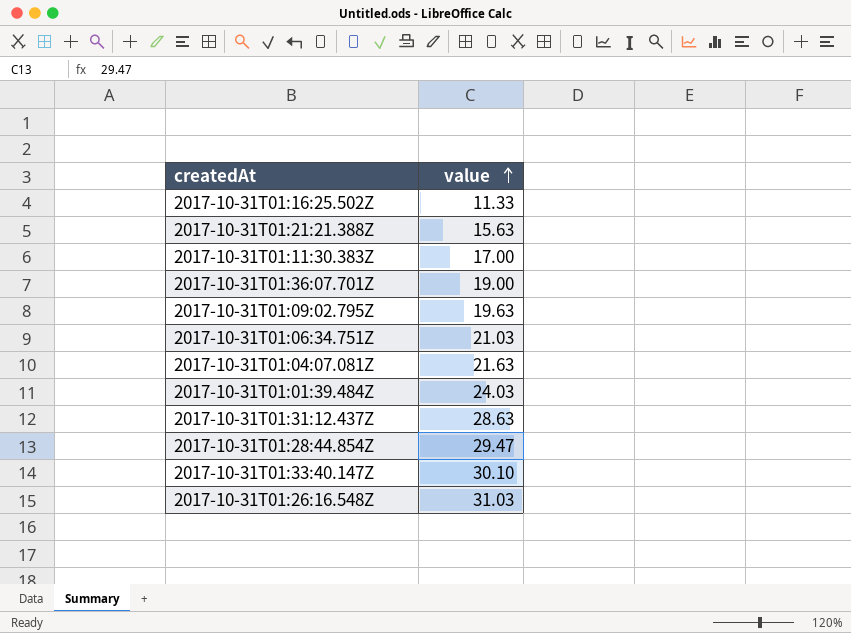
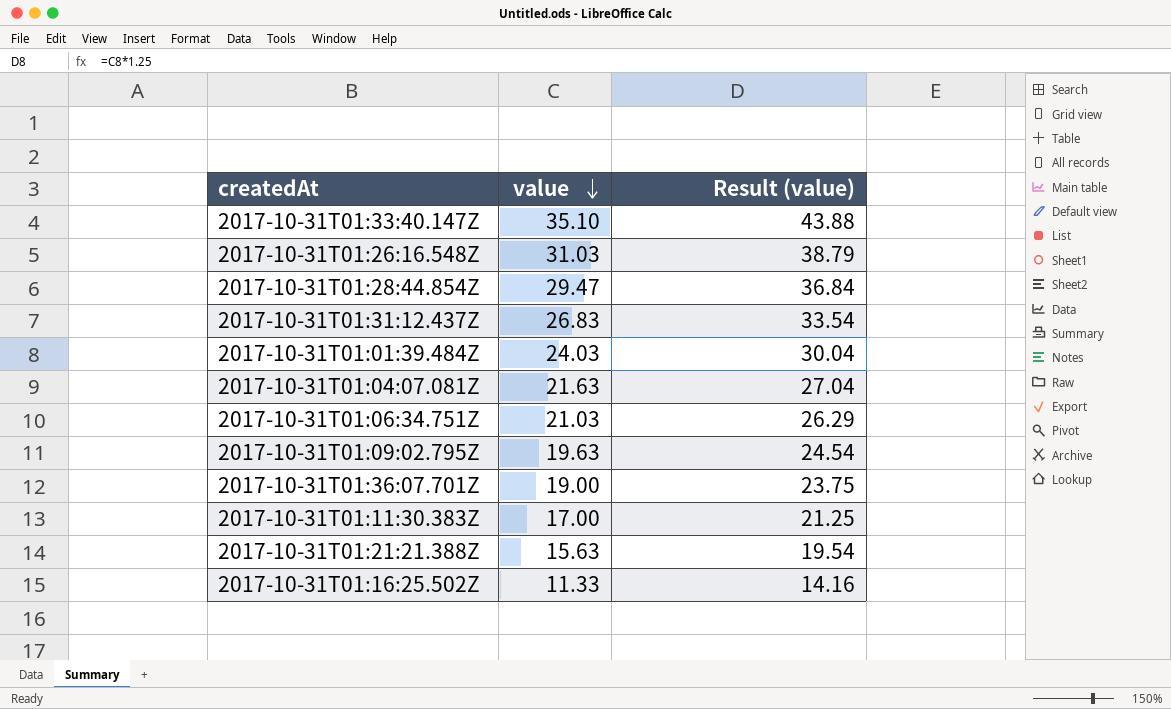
row order: value ascending -> value descending
column Result (value) | formula: none -> [value] * 1.25
2017-10-31T01:33:40.147Z | value: 30.10 -> 35.10
2017-10-31T01:31:12.437Z | value: 28.63 -> 26.83

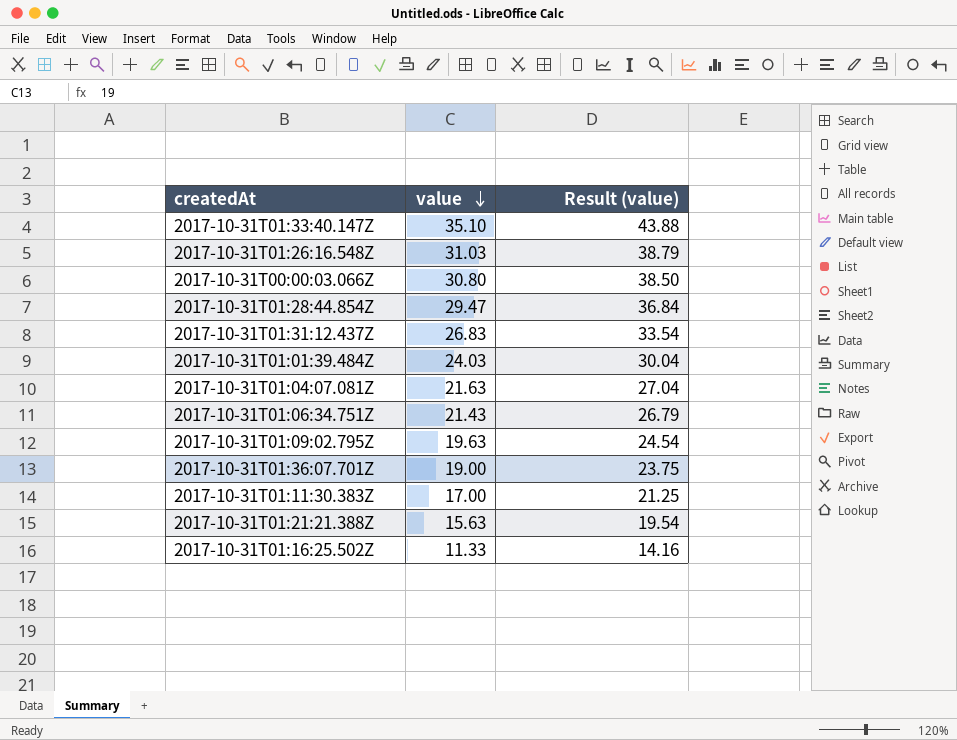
row 2017-10-31T00:00:03.066Z: none -> 30.80 | 38.50
2017-10-31T01:06:34.751Z | value: 21.03 -> 21.43
2017-10-31T01:06:34.751Z | Result (value): 26.29 -> 26.79

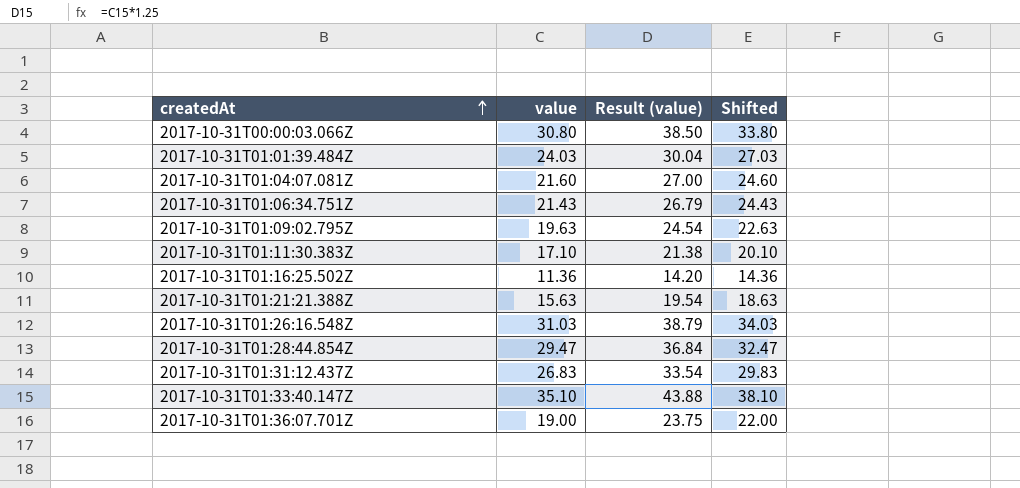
row order: value descending -> createdAt ascending
column Shifted | formula: none -> [value] + 3
2017-10-31T01:04:07.081Z | value: 21.63 -> 21.60
2017-10-31T01:04:07.081Z | Result (value): 27.04 -> 27.00
2017-10-31T01:11:30.383Z | value: 17.00 -> 17.10
2017-10-31T01:11:30.383Z | Result (value): 21.25 -> 21.38
2017-10-31T01:16:25.502Z | value: 11.33 -> 11.36
2017-10-31T01:16:25.502Z | Result (value): 14.16 -> 14.20

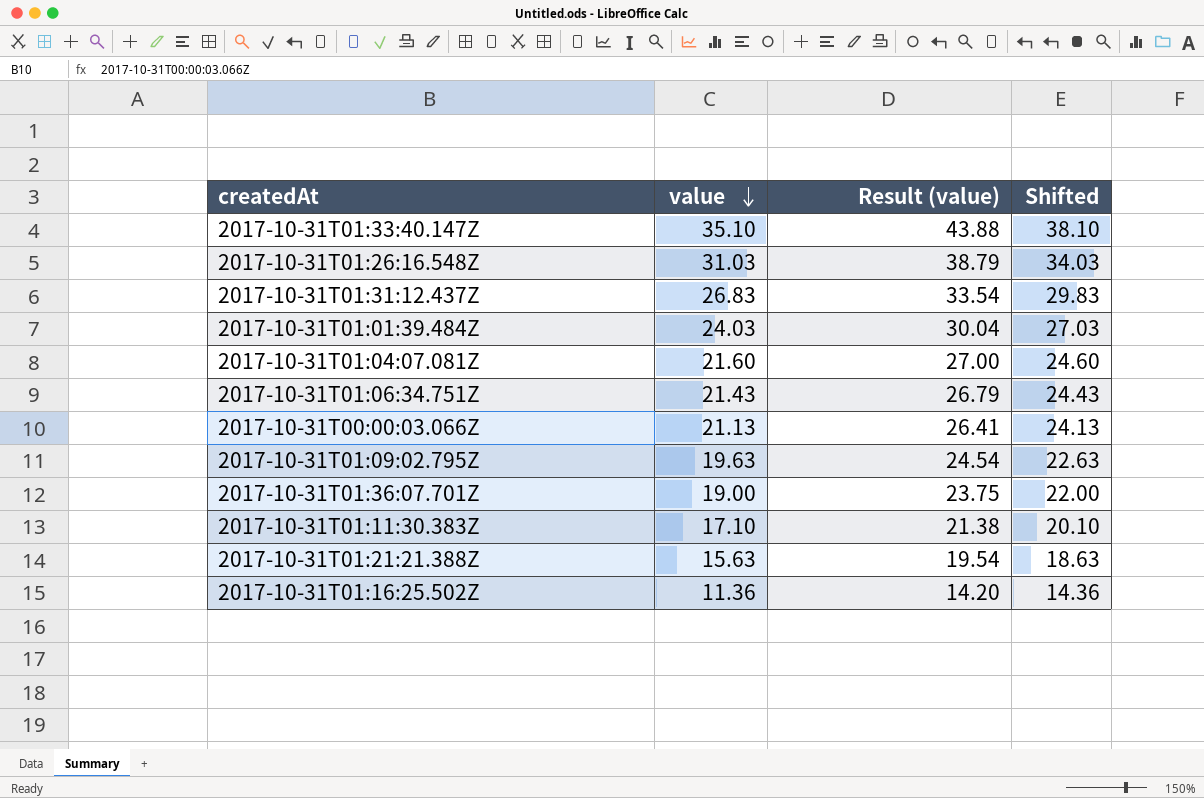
row order: createdAt ascending -> value descending
row 2017-10-31T01:28:44.854Z: 29.47 | 36.84 | 32.47 -> none
2017-10-31T00:00:03.066Z | value: 30.80 -> 21.13
2017-10-31T00:00:03.066Z | Result (value): 38.50 -> 26.41
2017-10-31T00:00:03.066Z | Shifted: 33.80 -> 24.13

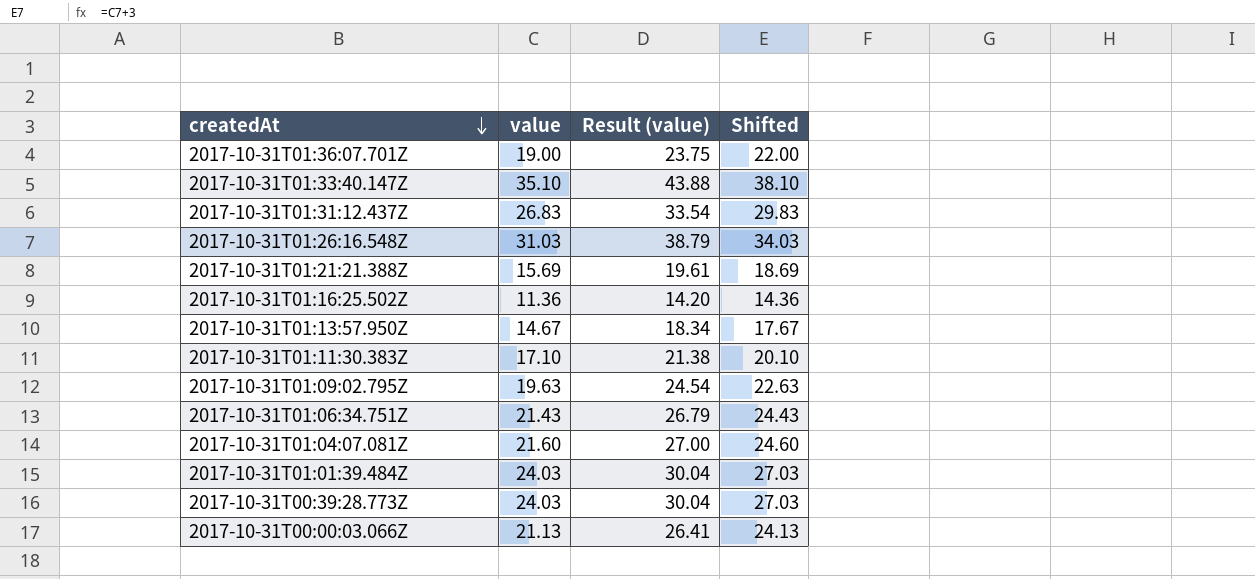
row order: value descending -> createdAt descending
2017-10-31T01:21:21.388Z | value: 15.63 -> 15.69
2017-10-31T01:21:21.388Z | Result (value): 19.54 -> 19.61
2017-10-31T01:21:21.388Z | Shifted: 18.63 -> 18.69
row 2017-10-31T01:13:57.950Z: none -> 14.67 | 18.34 | 17.67
row 2017-10-31T00:39:28.773Z: none -> 24.03 | 30.04 | 27.03

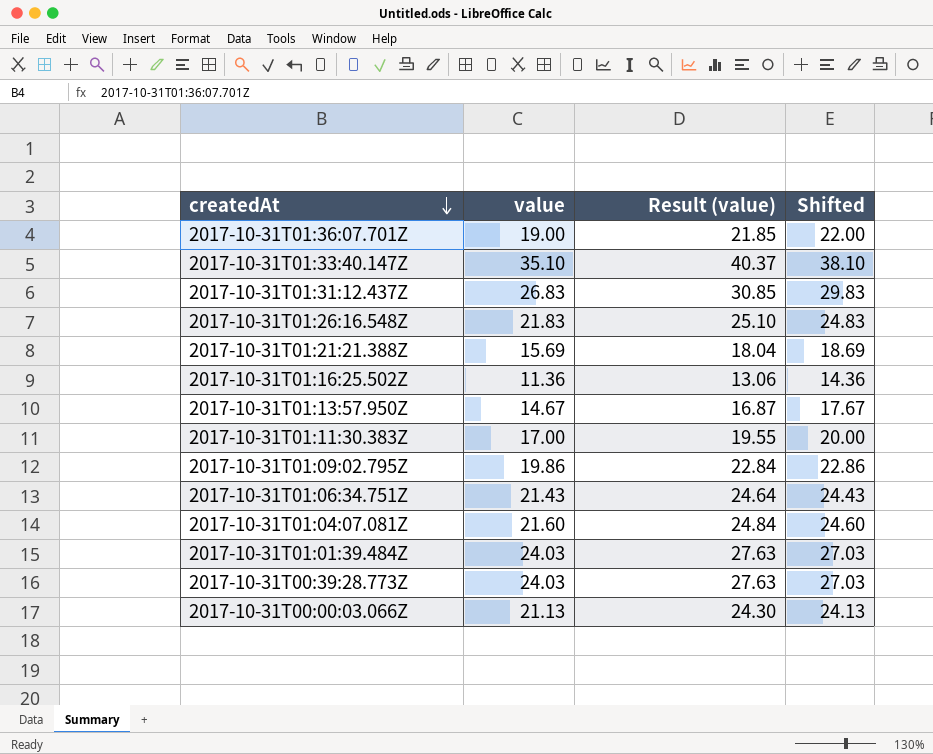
column Result (value) | formula: [value] * 1.25 -> [value] * 1.15
2017-10-31T01:26:16.548Z | value: 31.03 -> 21.83
2017-10-31T01:26:16.548Z | Shifted: 34.03 -> 24.83
2017-10-31T01:11:30.383Z | value: 17.10 -> 17.00
2017-10-31T01:11:30.383Z | Shifted: 20.10 -> 20.00
2017-10-31T01:09:02.795Z | value: 19.63 -> 19.86
2017-10-31T01:09:02.795Z | Shifted: 22.63 -> 22.86

